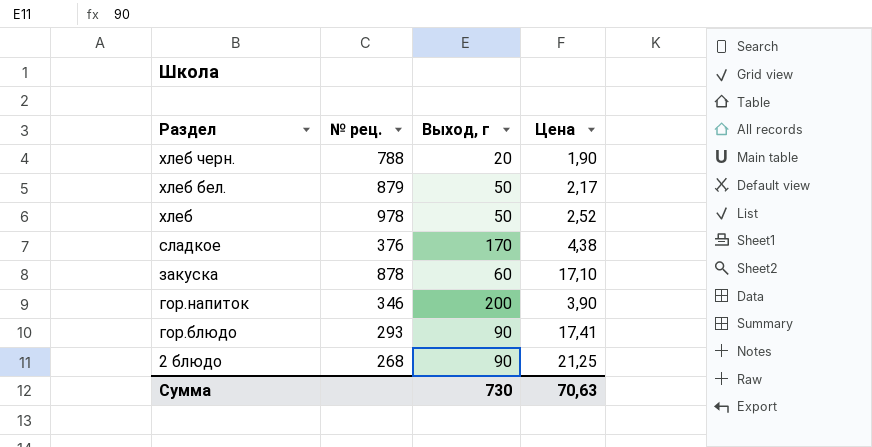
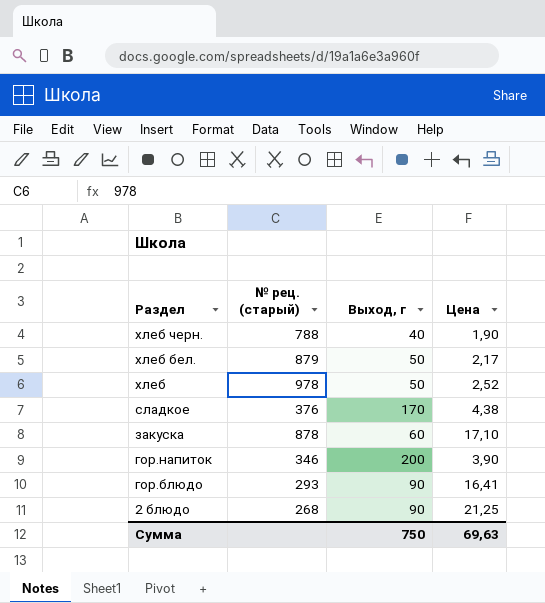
column name: № рец. -> № рец. (старый)
хлеб черн. | Выход, г: 20 -> 40
гор.блюдо | Цена: 17,41 -> 16,41
Сумма | Выход, г: 730 -> 750
Сумма | Цена: 70,63 -> 69,63

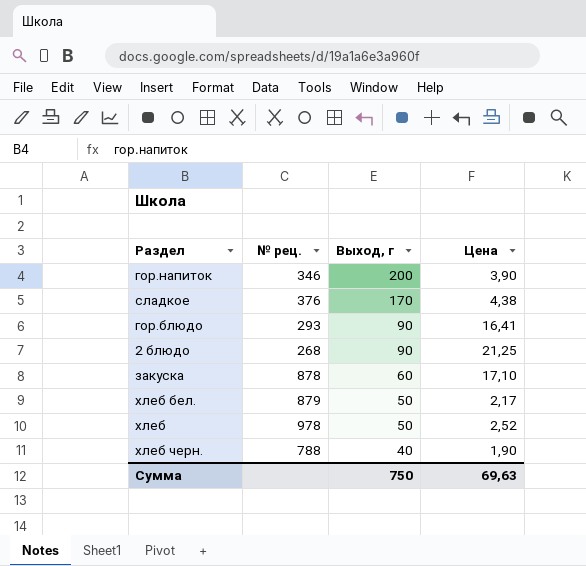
row order: Раздел descending -> Выход, г descending
column name: № рец. (старый) -> № рец.

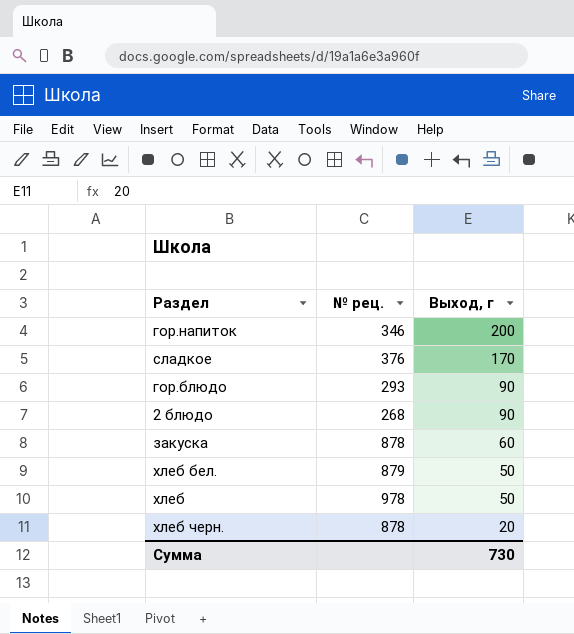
column Цена | position: 4 -> none
хлеб черн. | № рец.: 788 -> 878
хлеб черн. | Выход, г: 40 -> 20
Сумма | Выход, г: 750 -> 730

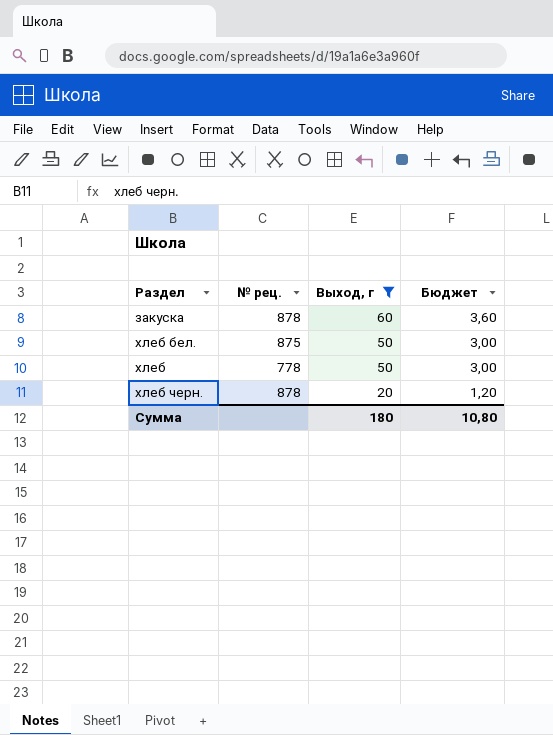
filter: none -> Выход, г <= 60
column Бюджет | formula: none -> [Выход, г] * 0,06
хлеб бел. | № рец.: 879 -> 875
хлеб | № рец.: 978 -> 778
Сумма | Выход, г: 730 -> 180

